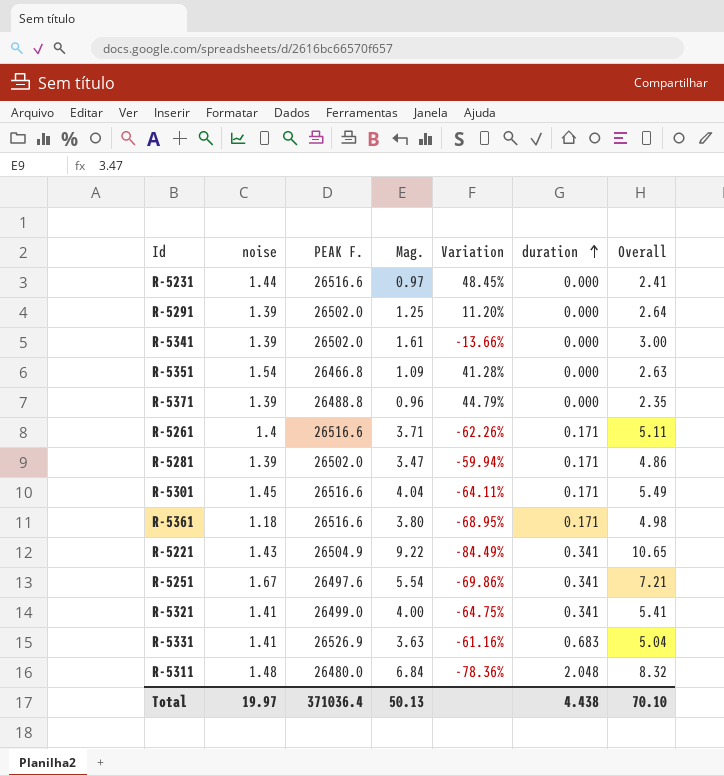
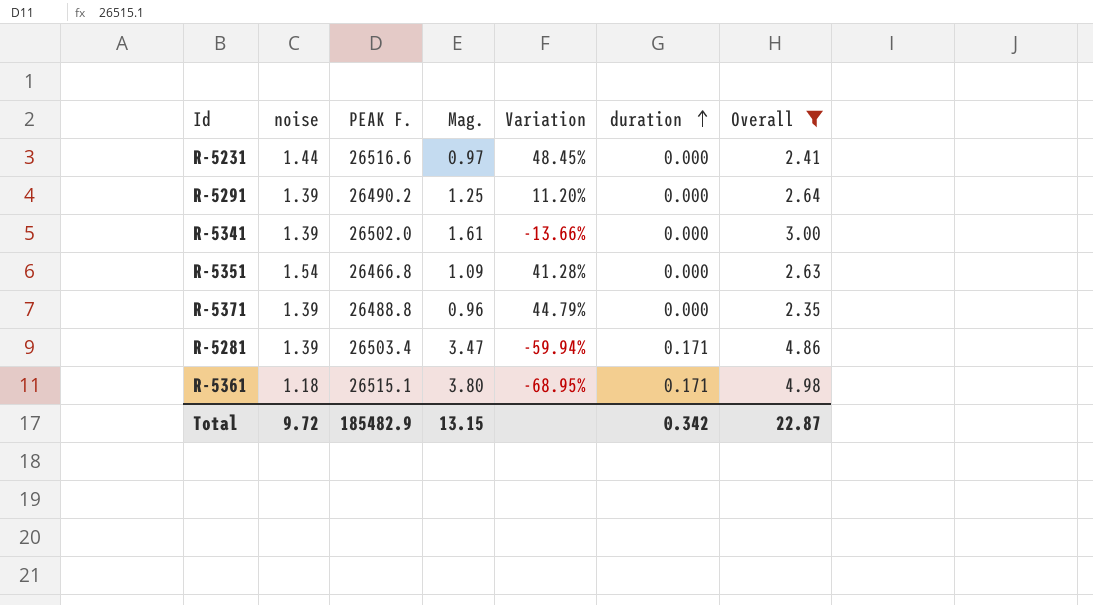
filter: none -> Overall <= 4.98
R-5291 | PEAK F.: 26502.0 -> 26490.2
R-5281 | PEAK F.: 26502.0 -> 26503.4
R-5361 | PEAK F.: 26516.6 -> 26515.1
Total | noise: 19.97 -> 9.72
Total | PEAK F.: 371036.4 -> 185482.9
Total | Mag.: 50.13 -> 13.15
Total | duration: 4.438 -> 0.342
Total | Overall: 70.10 -> 22.87

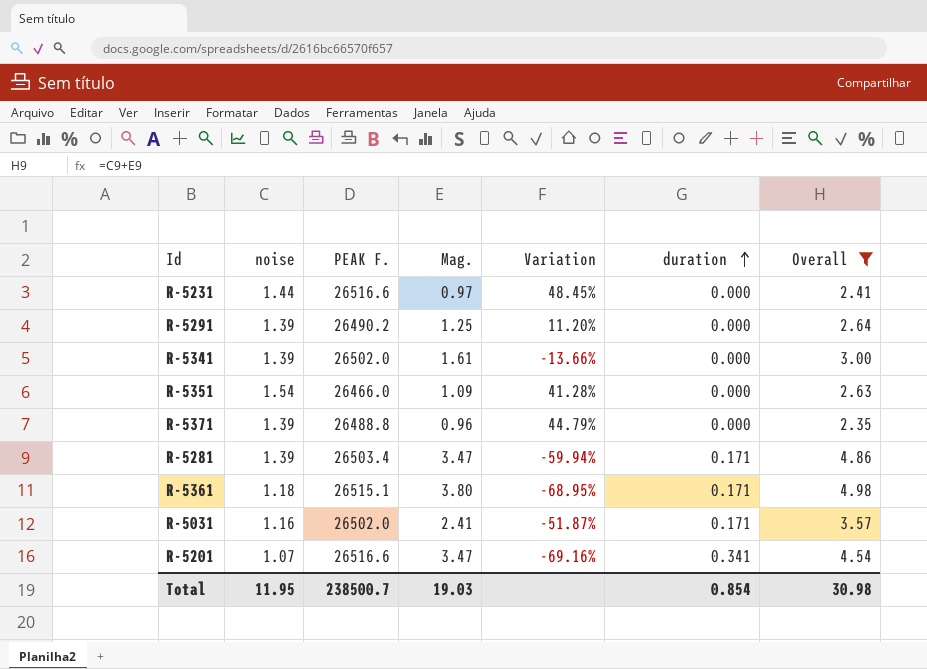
R-5351 | PEAK F.: 26466.8 -> 26466.0
row R-5031: none -> 1.16 | 26502.0 | 2.41 | -51.87% | 0.171 | 3.57
row R-5201: none -> 1.07 | 26516.6 | 3.47 | -69.16% | 0.341 | 4.54
Total | noise: 9.72 -> 11.95
Total | PEAK F.: 185482.9 -> 238500.7
Total | Mag.: 13.15 -> 19.03
Total | duration: 0.342 -> 0.854
Total | Overall: 22.87 -> 30.98

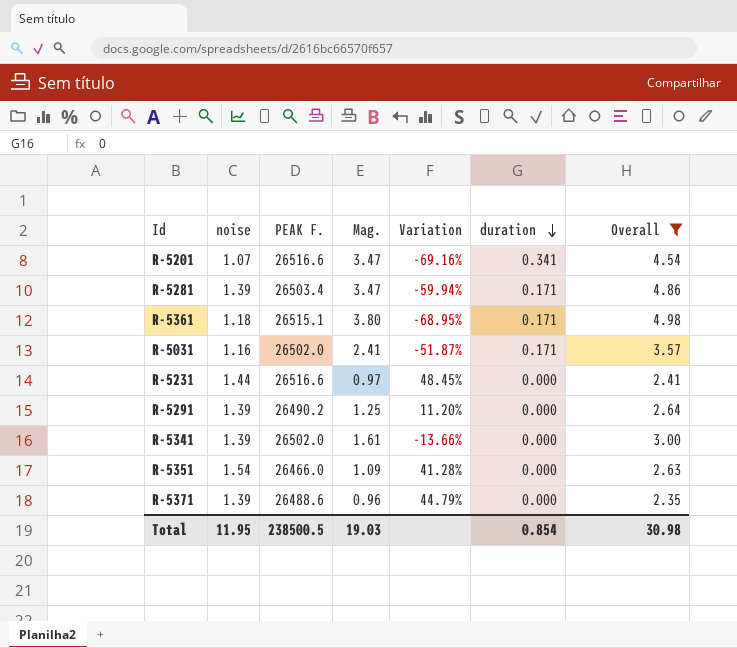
row order: duration ascending -> duration descending
R-5371 | PEAK F.: 26488.8 -> 26488.6
Total | PEAK F.: 238500.7 -> 238500.5

